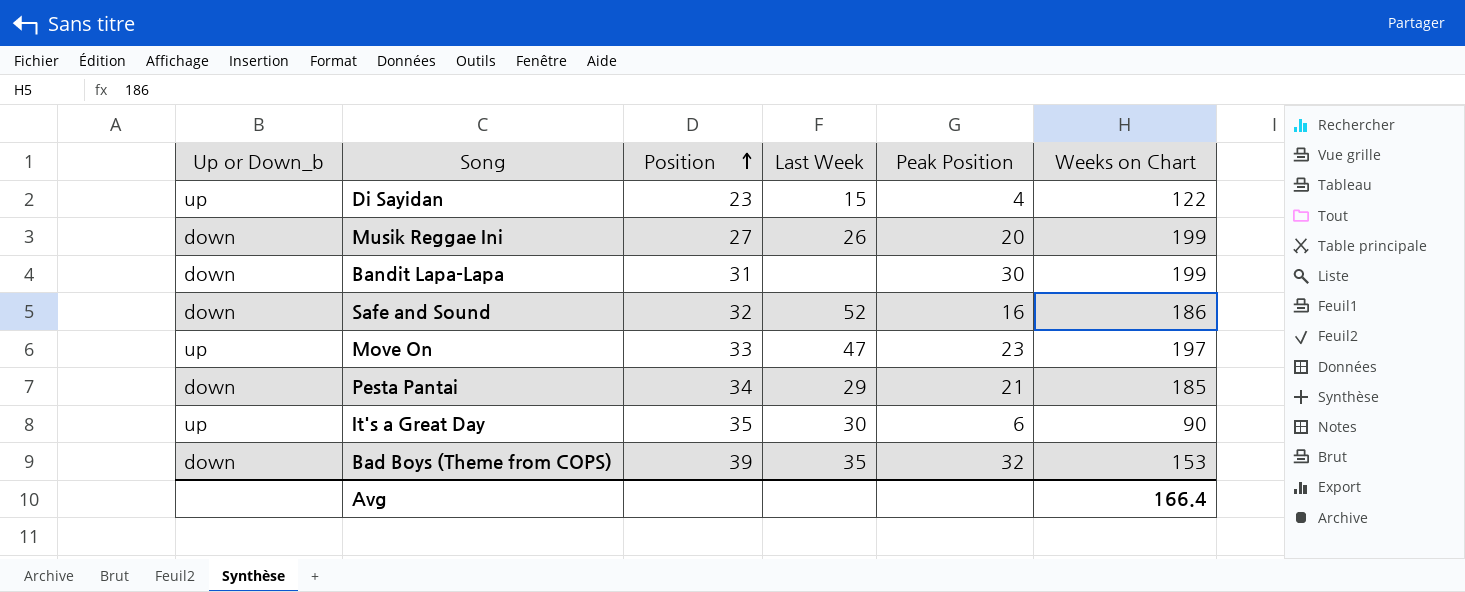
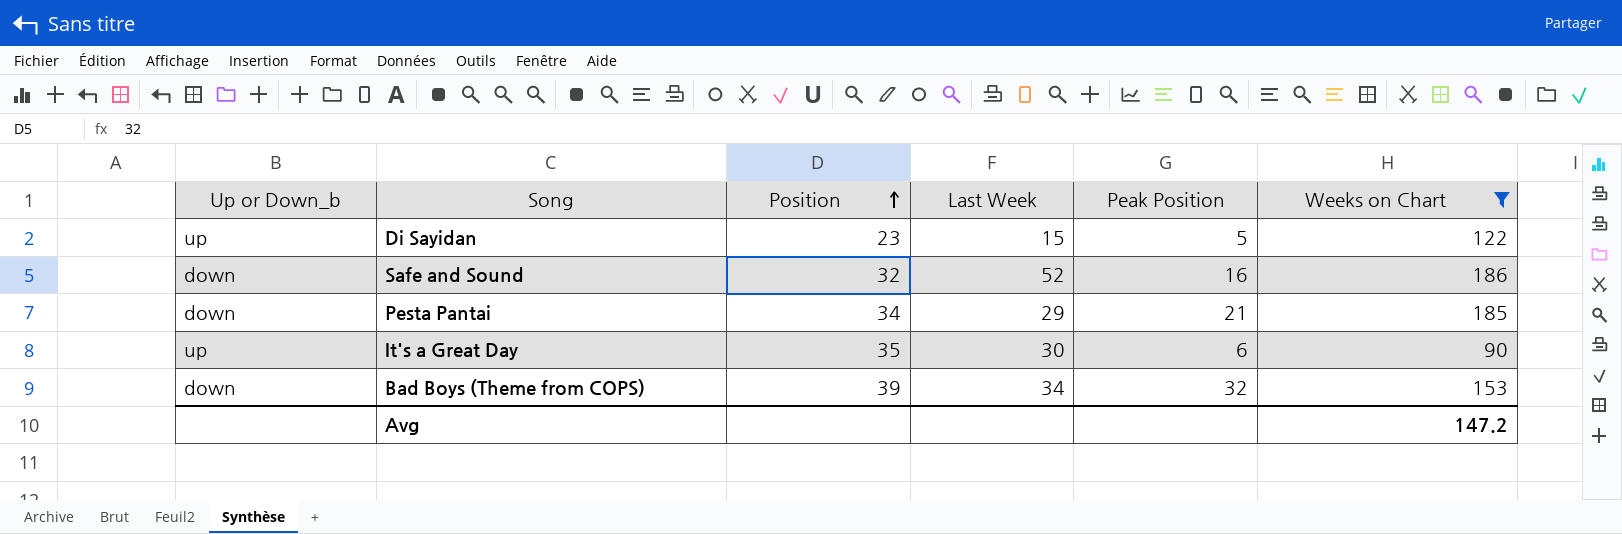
filter: none -> Weeks on Chart <= 186
Di Sayidan | Peak Position: 4 -> 5
Bad Boys (Theme from COPS) | Last Week: 35 -> 34
Avg | Weeks on Chart: 166.4 -> 147.2

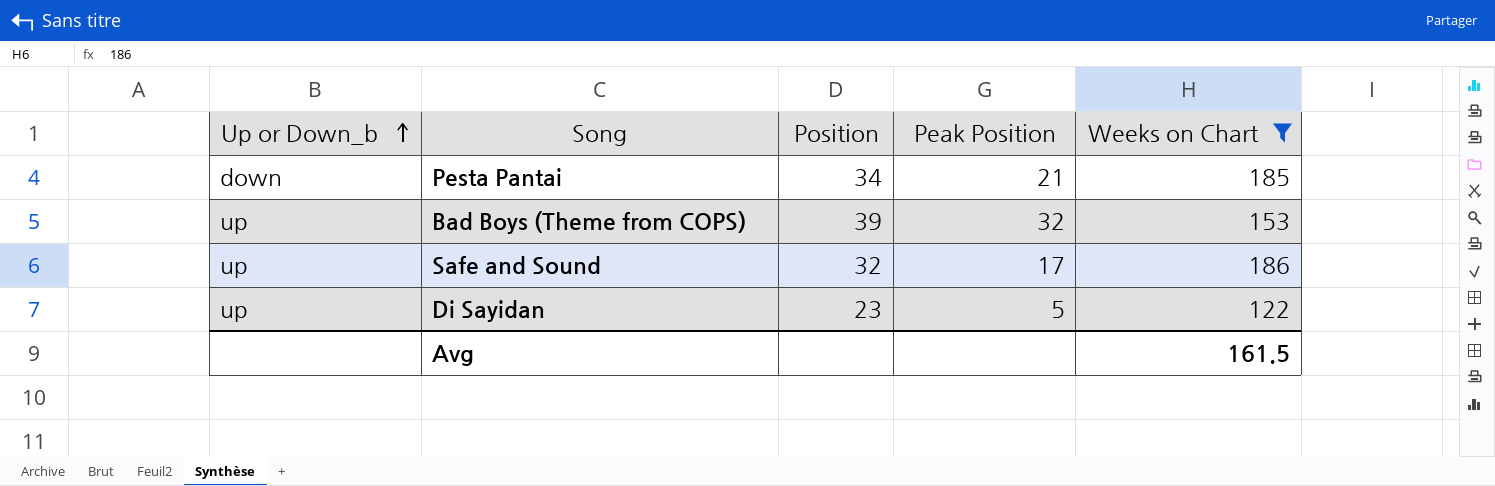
row order: Position ascending -> Up or Down_b ascending
column Last Week | position: 4 -> none
row It's a Great Day: up | 35 | 30 | 6 | 90 -> none
Bad Boys (Theme from COPS) | Up or Down_b: down -> up
Safe and Sound | Up or Down_b: down -> up
Safe and Sound | Peak Position: 16 -> 17
Avg | Weeks on Chart: 147.2 -> 161.5

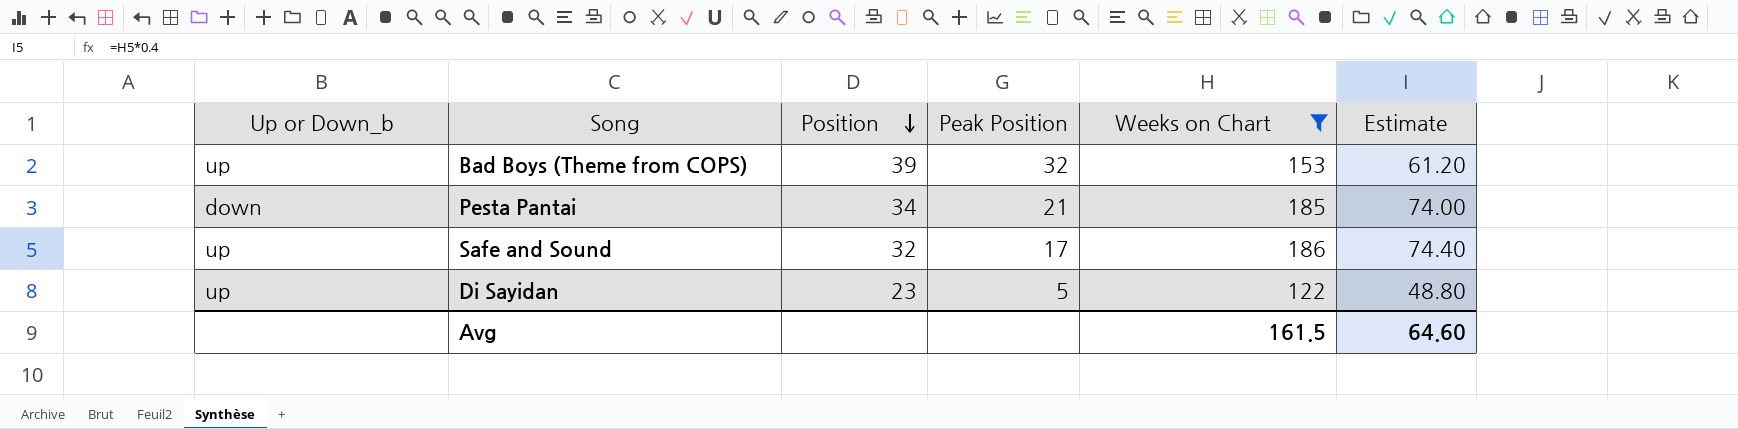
row order: Up or Down_b ascending -> Position descending
column Estimate | formula: none -> [Weeks on Chart] * 0.4

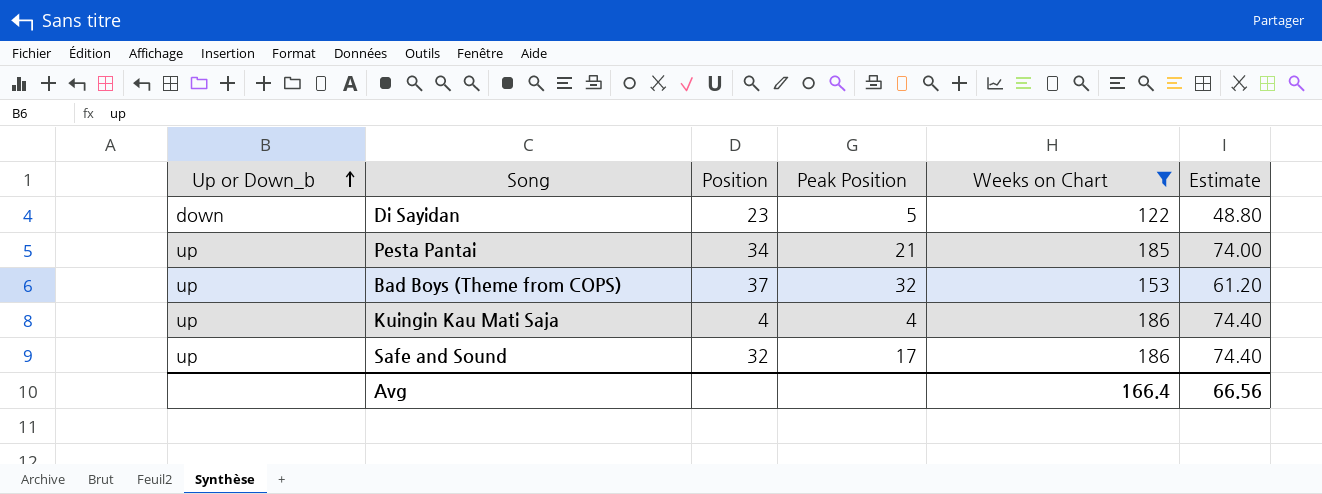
row order: Position descending -> Up or Down_b ascending
Di Sayidan | Up or Down_b: up -> down
Pesta Pantai | Up or Down_b: down -> up
Bad Boys (Theme from COPS) | Position: 39 -> 37
row Kuingin Kau Mati Saja: none -> up | 4 | 4 | 186 | 74.40
Avg | Weeks on Chart: 161.5 -> 166.4
Avg | Estimate: 64.60 -> 66.56

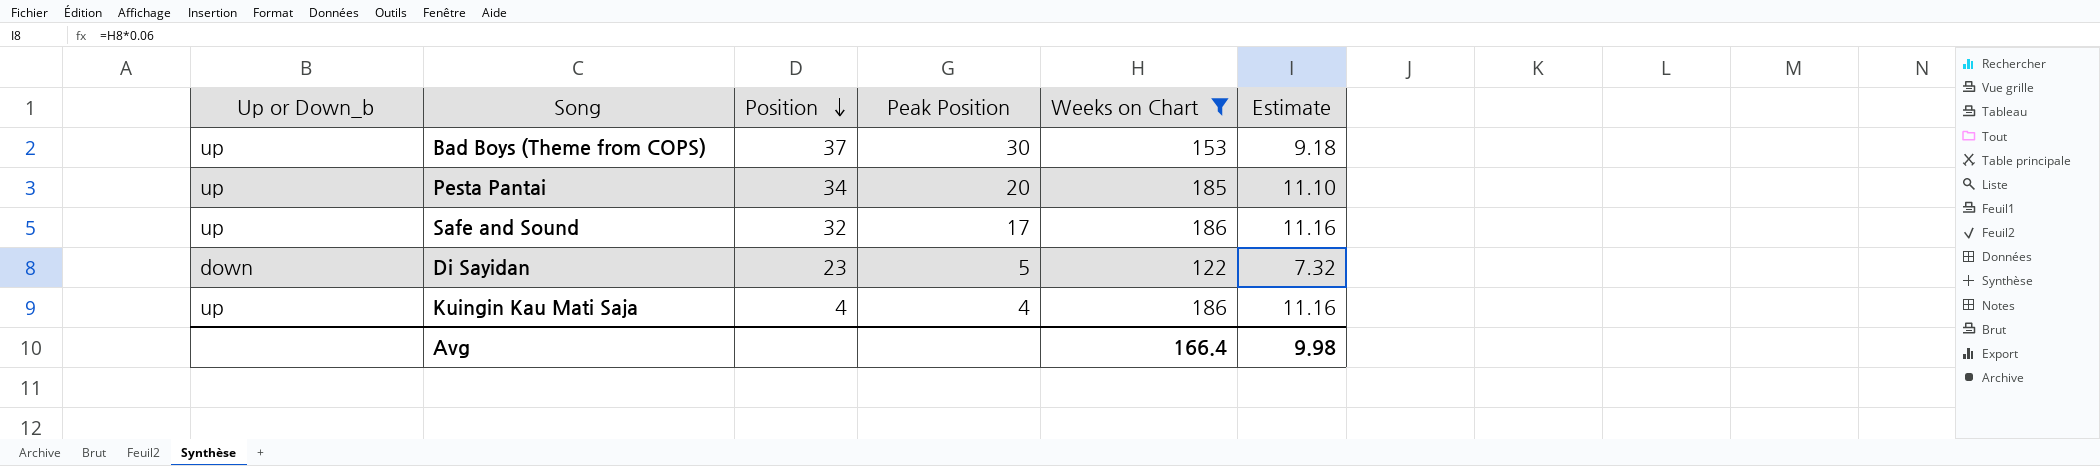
row order: Up or Down_b ascending -> Position descending
column Estimate | formula: [Weeks on Chart] * 0.4 -> [Weeks on Chart] * 0.06
Bad Boys (Theme from COPS) | Peak Position: 32 -> 30
Pesta Pantai | Peak Position: 21 -> 20
Avg | Estimate: 66.56 -> 9.98

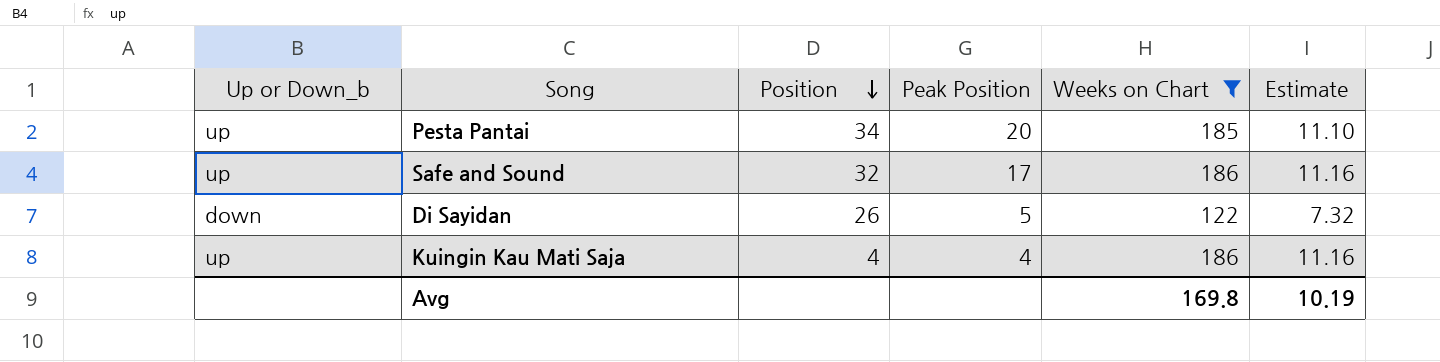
row Bad Boys (Theme from COPS): up | 37 | 30 | 153 | 9.18 -> none
Di Sayidan | Position: 23 -> 26
Avg | Weeks on Chart: 166.4 -> 169.8
Avg | Estimate: 9.98 -> 10.19

